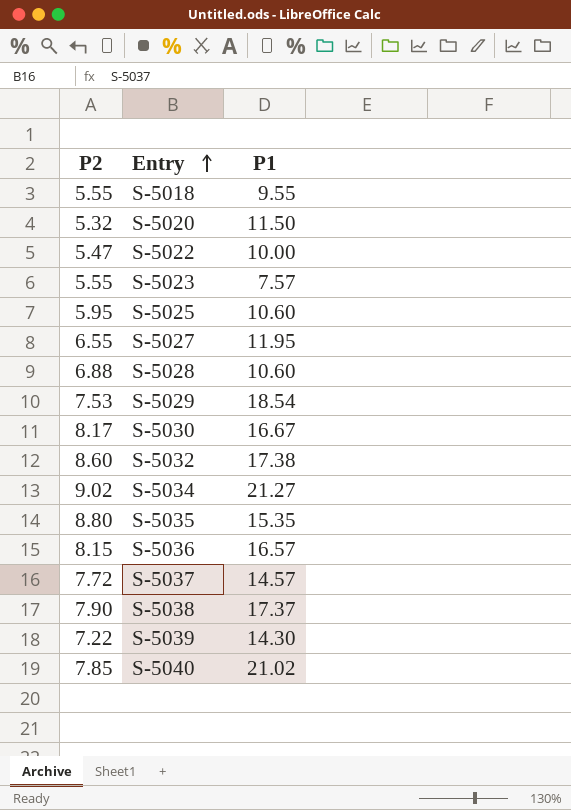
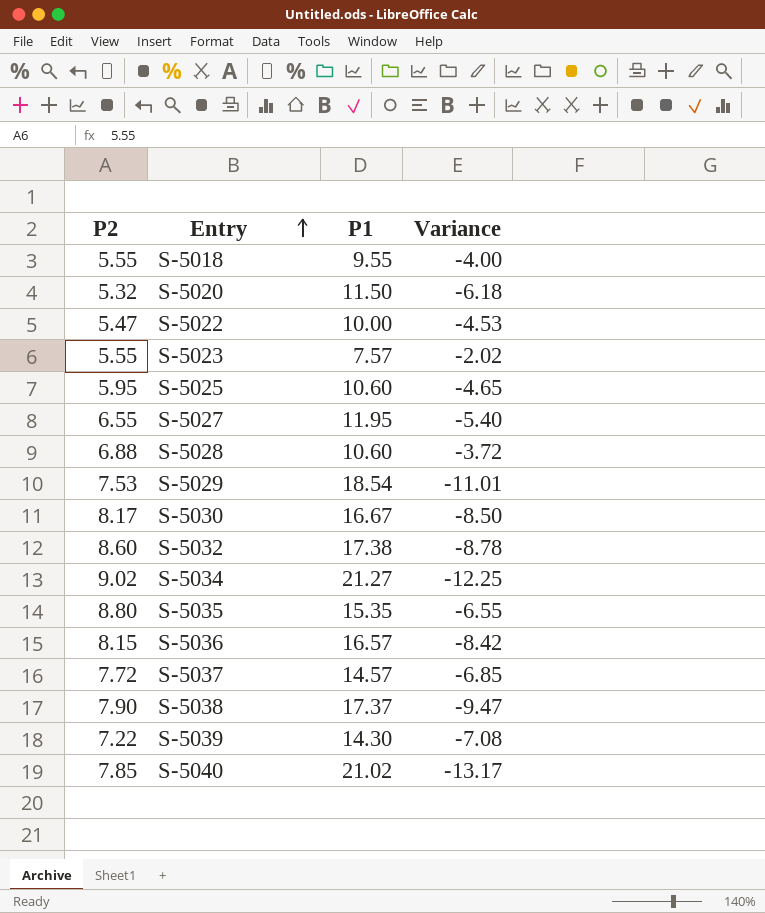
column Variance | formula: none -> [P2] - [P1]

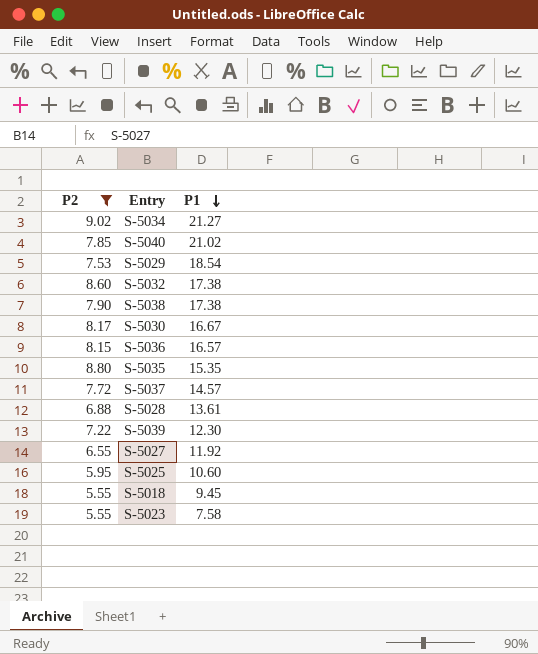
filter: none -> P2 >= 5.55
row order: Entry ascending -> P1 descending
column Variance | formula: [P2] - [P1] -> none
S-5038 | P1: 17.37 -> 17.38
S-5028 | P1: 10.60 -> 13.61
S-5039 | P1: 14.30 -> 12.30
S-5027 | P1: 11.95 -> 11.92
S-5018 | P1: 9.55 -> 9.45
S-5023 | P1: 7.57 -> 7.58

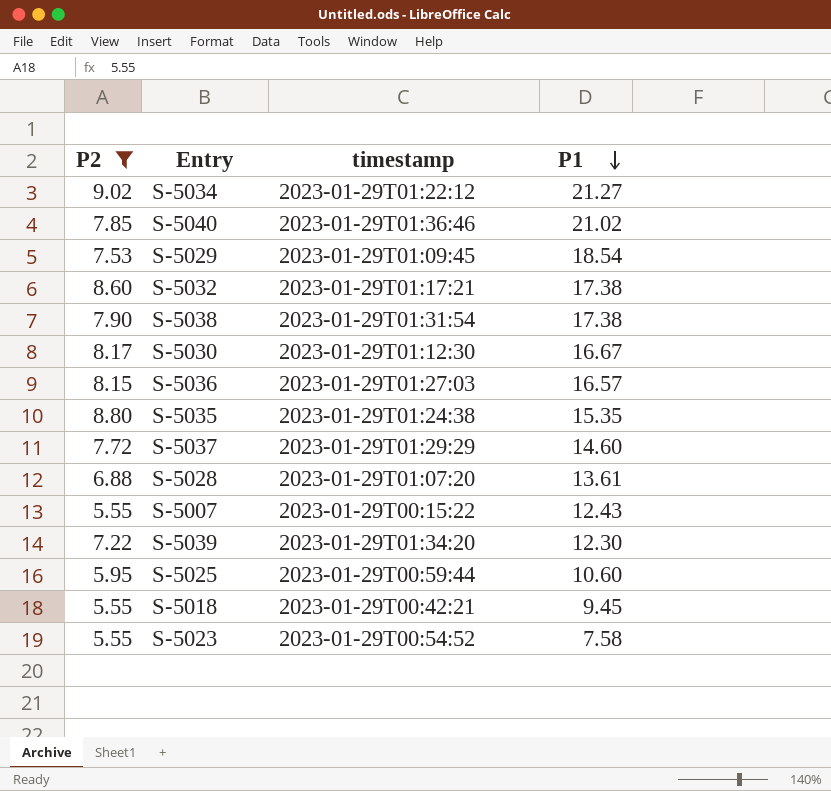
column timestamp | position: none -> 3
row S-5027: 6.55 | 11.92 -> none
S-5037 | P1: 14.57 -> 14.60
row S-5007: none -> 5.55 | 2023-01-29T00:15:22 | 12.43

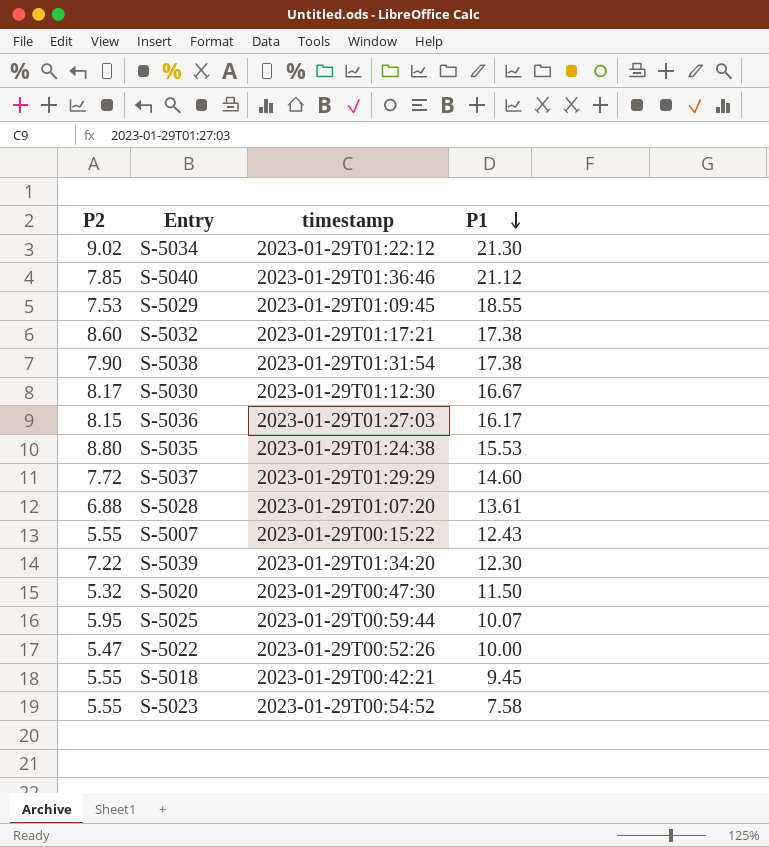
filter: P2 >= 5.55 -> none
S-5034 | P1: 21.27 -> 21.30
S-5040 | P1: 21.02 -> 21.12
S-5029 | P1: 18.54 -> 18.55
S-5036 | P1: 16.57 -> 16.17
S-5035 | P1: 15.35 -> 15.53
S-5025 | P1: 10.60 -> 10.07

